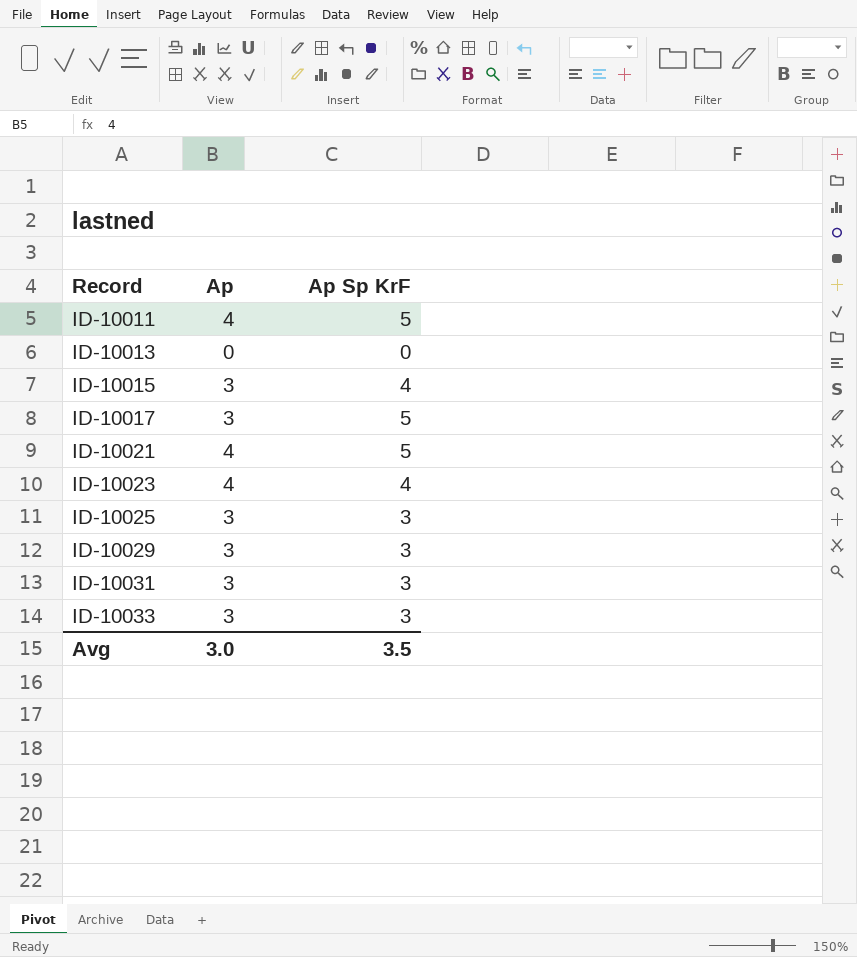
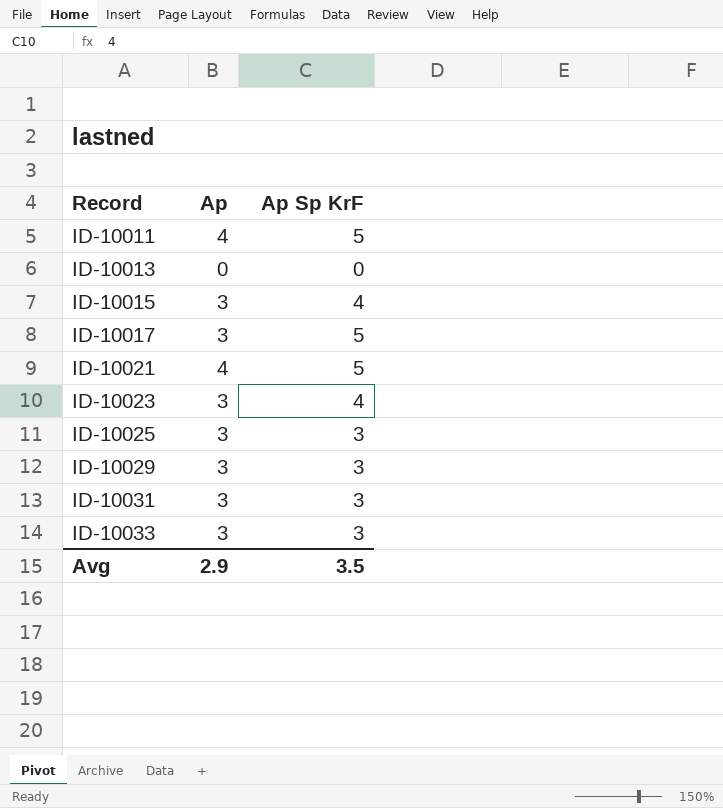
ID-10023 | Ap: 4 -> 3
Avg | Ap: 3.0 -> 2.9

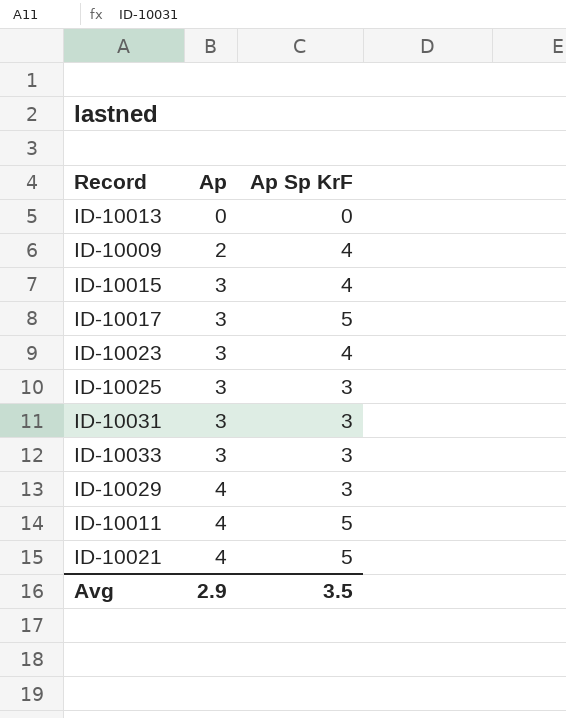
row order: Record ascending -> Ap ascending
row ID-10009: none -> 2 | 4
ID-10029 | Ap: 3 -> 4

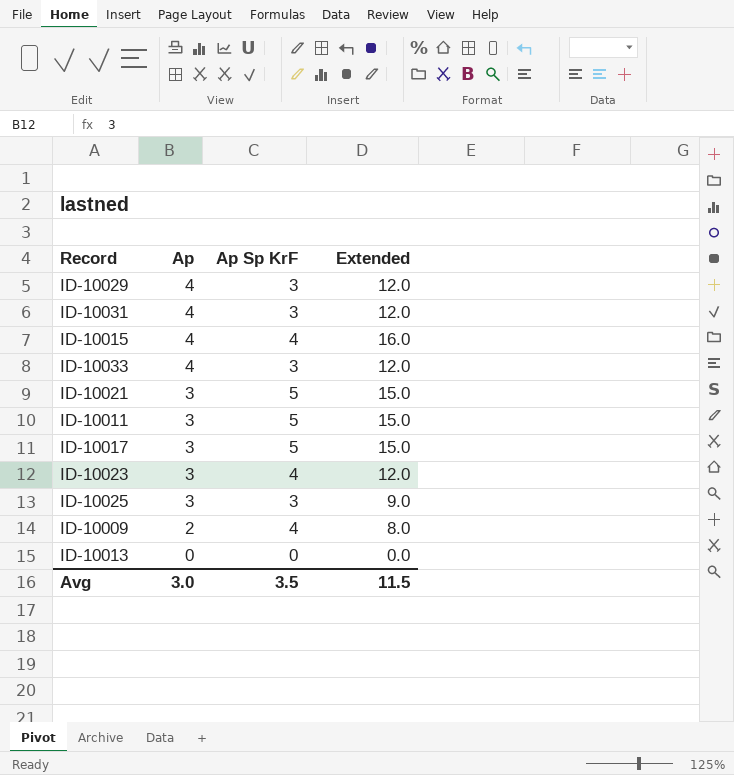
row order: Ap ascending -> Ap descending
column Extended | formula: none -> [Ap] * [Ap Sp KrF]
ID-10031 | Ap: 3 -> 4
ID-10015 | Ap: 3 -> 4
ID-10033 | Ap: 3 -> 4
ID-10021 | Ap: 4 -> 3
ID-10011 | Ap: 4 -> 3
Avg | Ap: 2.9 -> 3.0

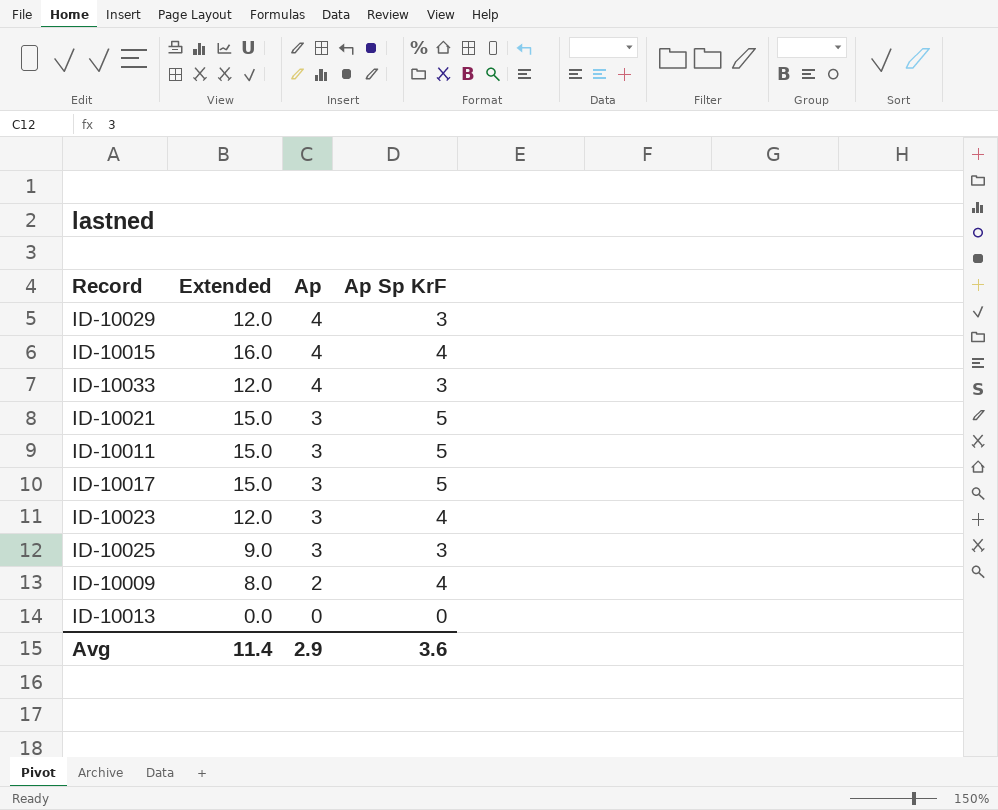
column Extended | position: 4 -> 2
row ID-10031: 4 | 3 | 12.0 -> none
Avg | Extended: 11.5 -> 11.4
Avg | Ap: 3.0 -> 2.9
Avg | Ap Sp KrF: 3.5 -> 3.6

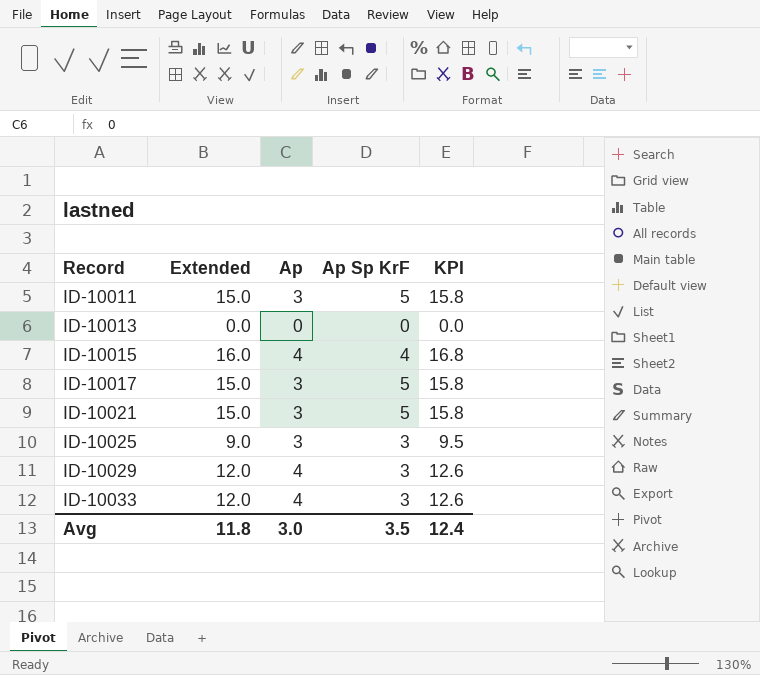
row order: Ap descending -> Record ascending
column KPI | formula: none -> [Extended] * 1.05
row ID-10023: 12.0 | 3 | 4 -> none
row ID-10009: 8.0 | 2 | 4 -> none
Avg | Extended: 11.4 -> 11.8
Avg | Ap: 2.9 -> 3.0
Avg | Ap Sp KrF: 3.6 -> 3.5

